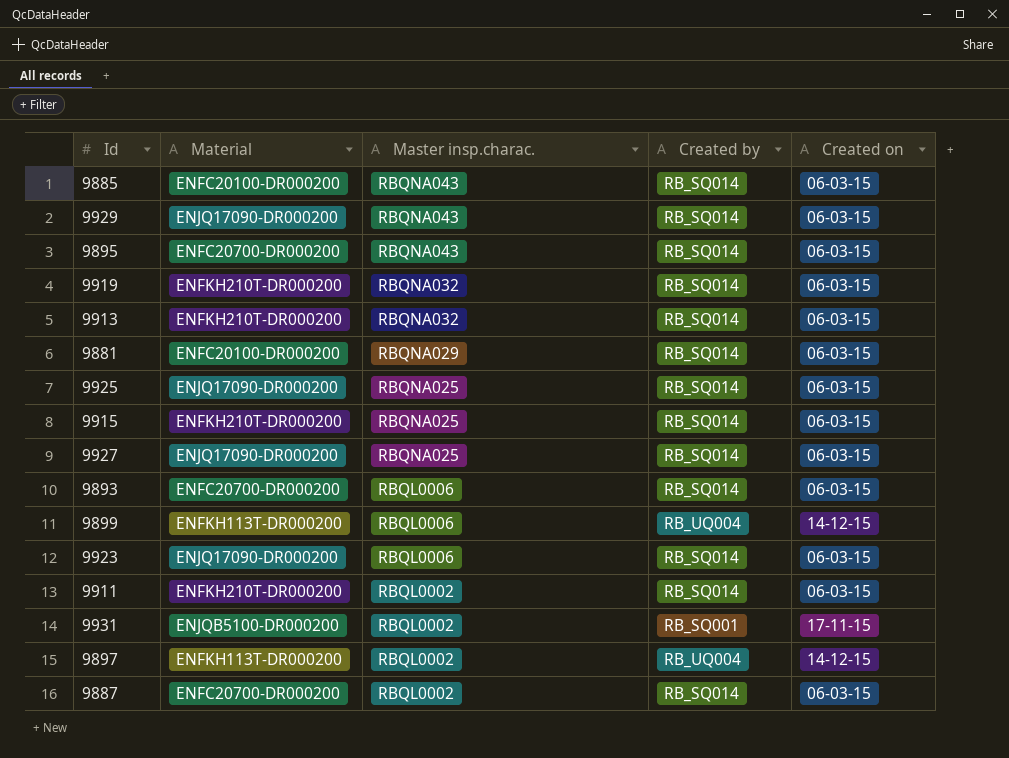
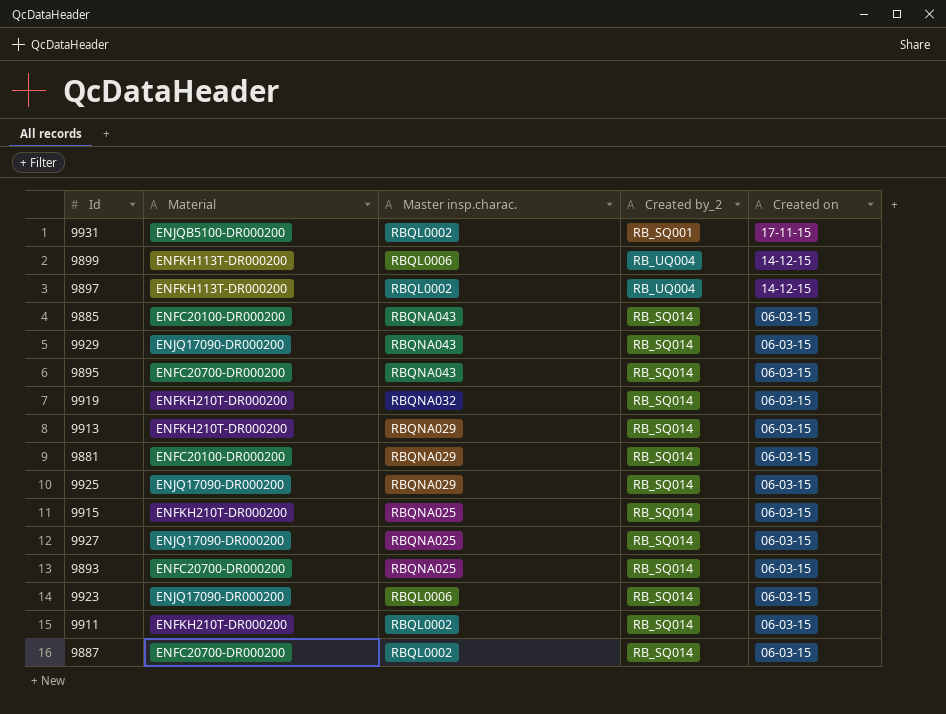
row order: Master insp.charac. descending -> Created on descending
column name: Created by -> Created by_2
9913 | Master insp.charac.: RBQNA032 -> RBQNA029
9925 | Master insp.charac.: RBQNA025 -> RBQNA029
9893 | Master insp.charac.: RBQL0006 -> RBQNA025

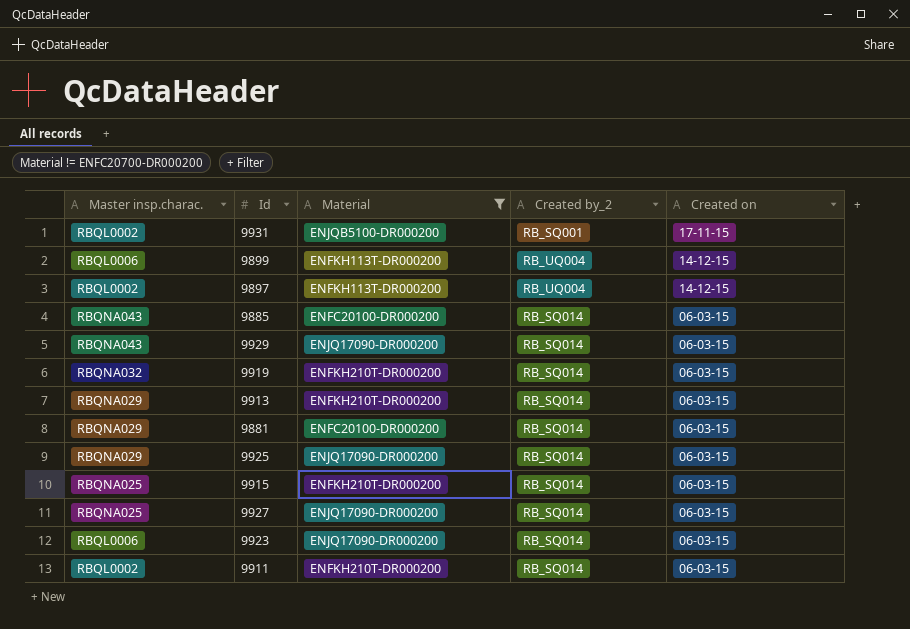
filter: none -> Material != ENFC20700-DR000200
column Master insp.charac. | position: 3 -> 1

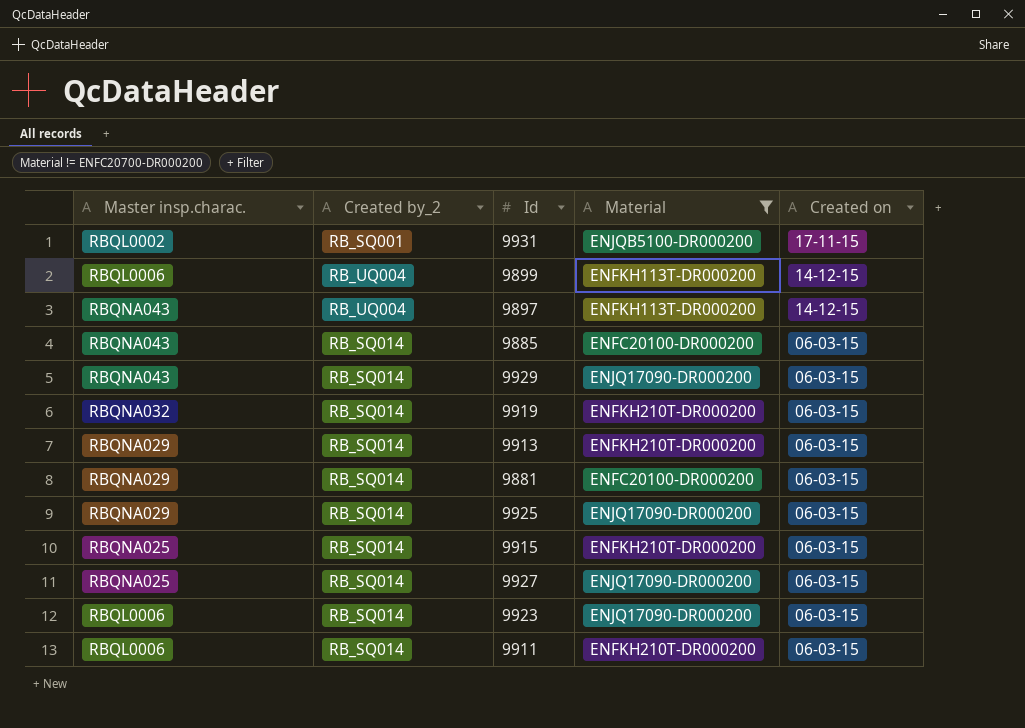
column Created by_2 | position: 4 -> 2
9897 | Master insp.charac.: RBQL0002 -> RBQNA043
9911 | Master insp.charac.: RBQL0002 -> RBQL0006

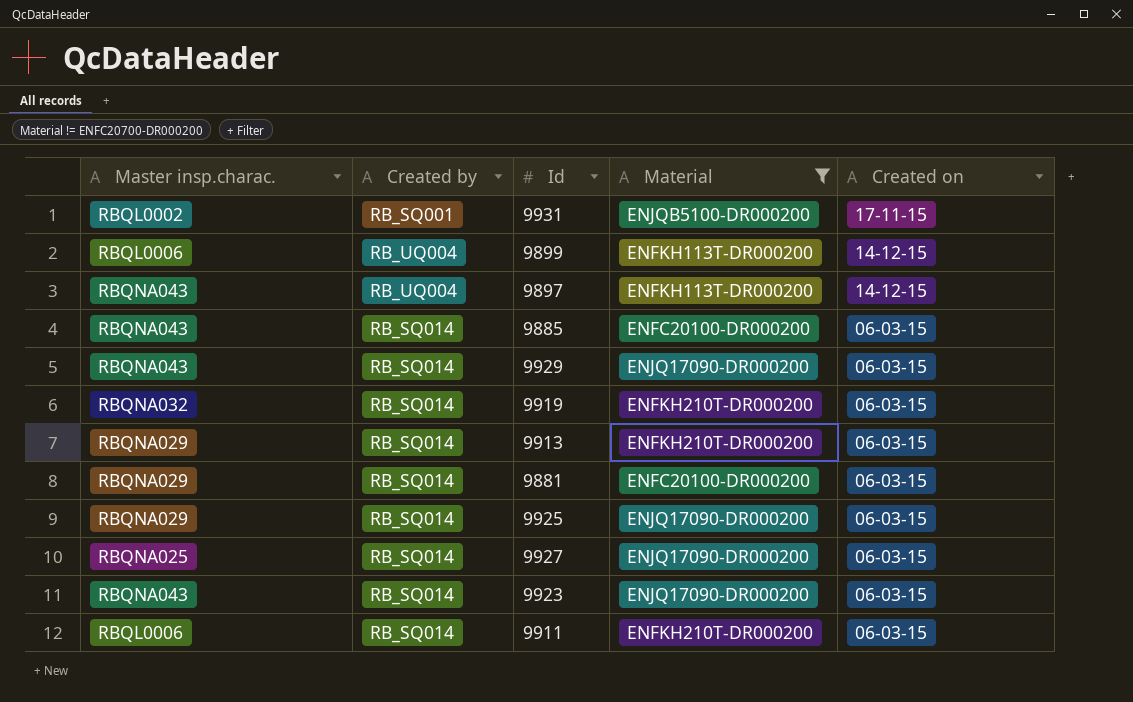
column name: Created by_2 -> Created by
row 9915: RBQNA025 | RB_SQ014 | ENFKH210T-DR000200 | 06-03-15 -> none
9923 | Master insp.charac.: RBQL0006 -> RBQNA043

